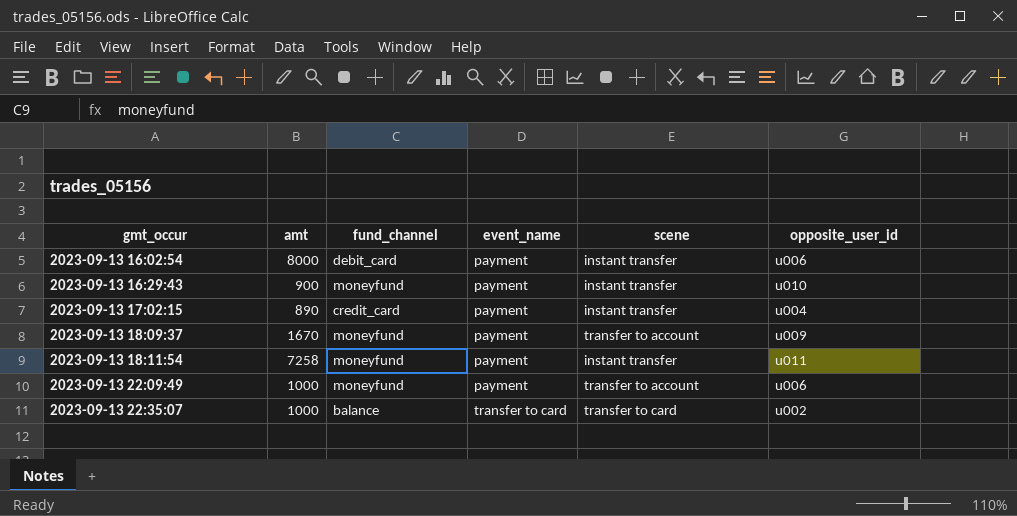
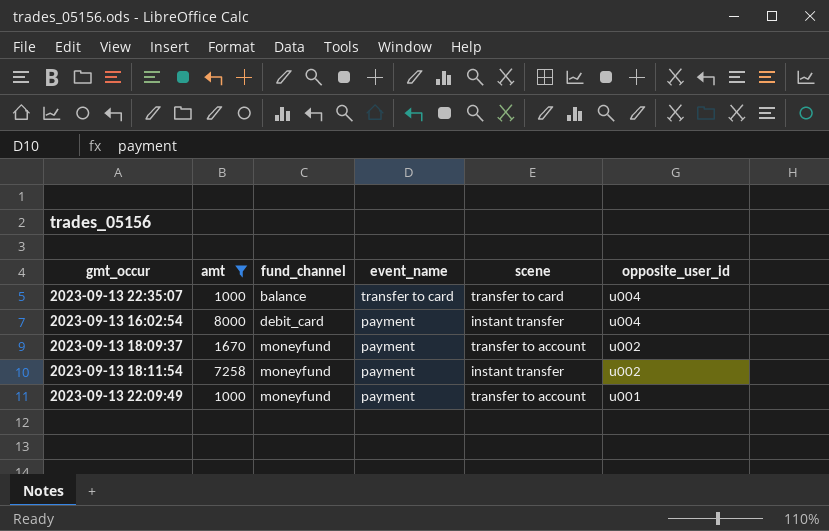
filter: none -> amt >= 1000
row order: gmt_occur ascending -> fund_channel ascending
2023-09-13 22:35:07 | opposite_user_id: u002 -> u004
2023-09-13 16:02:54 | opposite_user_id: u006 -> u004
2023-09-13 18:09:37 | opposite_user_id: u009 -> u002
2023-09-13 18:11:54 | opposite_user_id: u011 -> u002
2023-09-13 22:09:49 | opposite_user_id: u006 -> u001

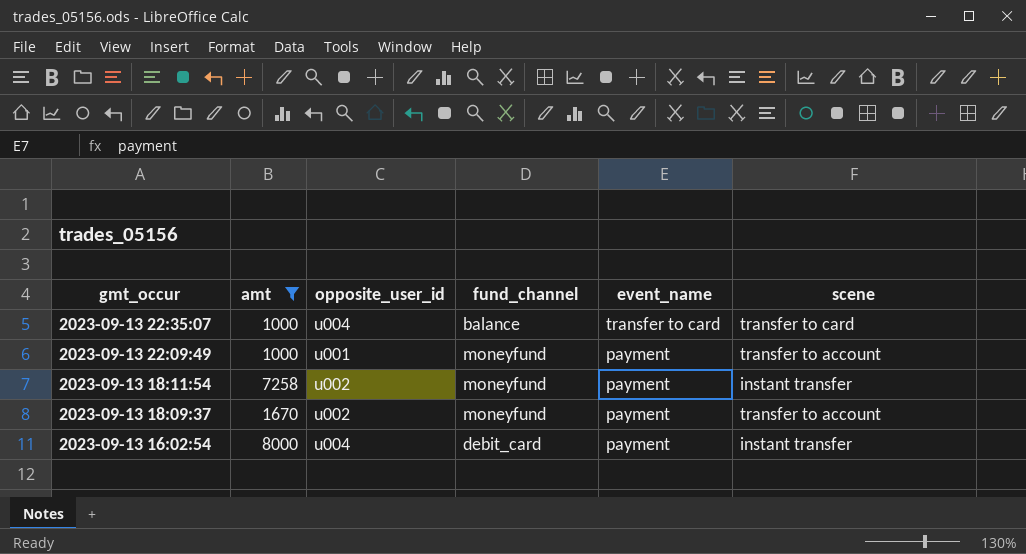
row order: fund_channel ascending -> gmt_occur descending
column opposite_user_id | position: 6 -> 3

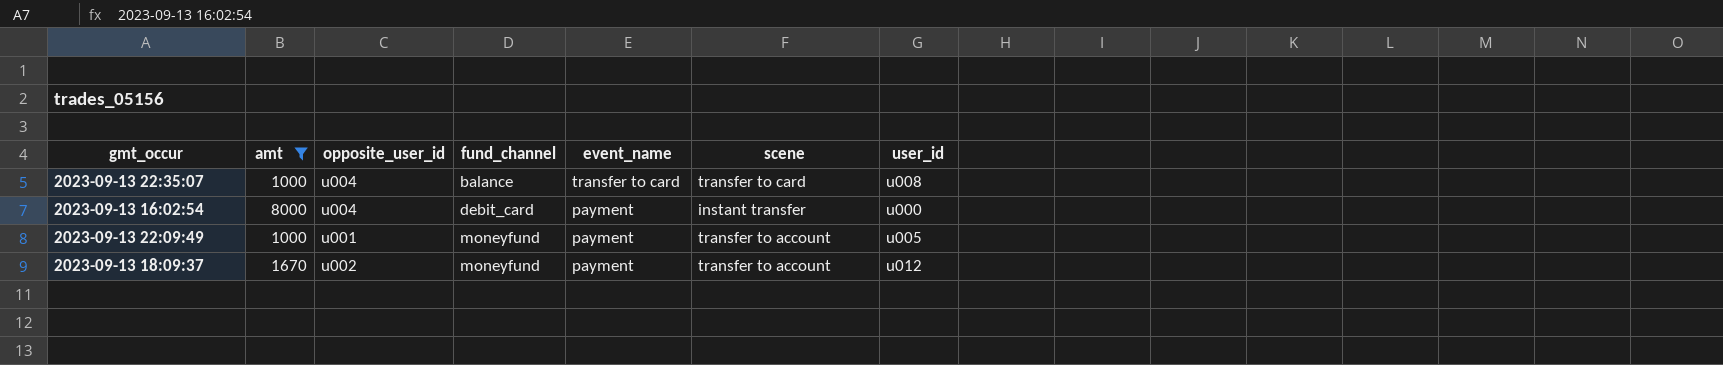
row order: gmt_occur descending -> fund_channel ascending
column user_id | position: none -> 7
row 2023-09-13 18:11:54: 7258 | u002 | moneyfund | payment | instant transfer -> none

